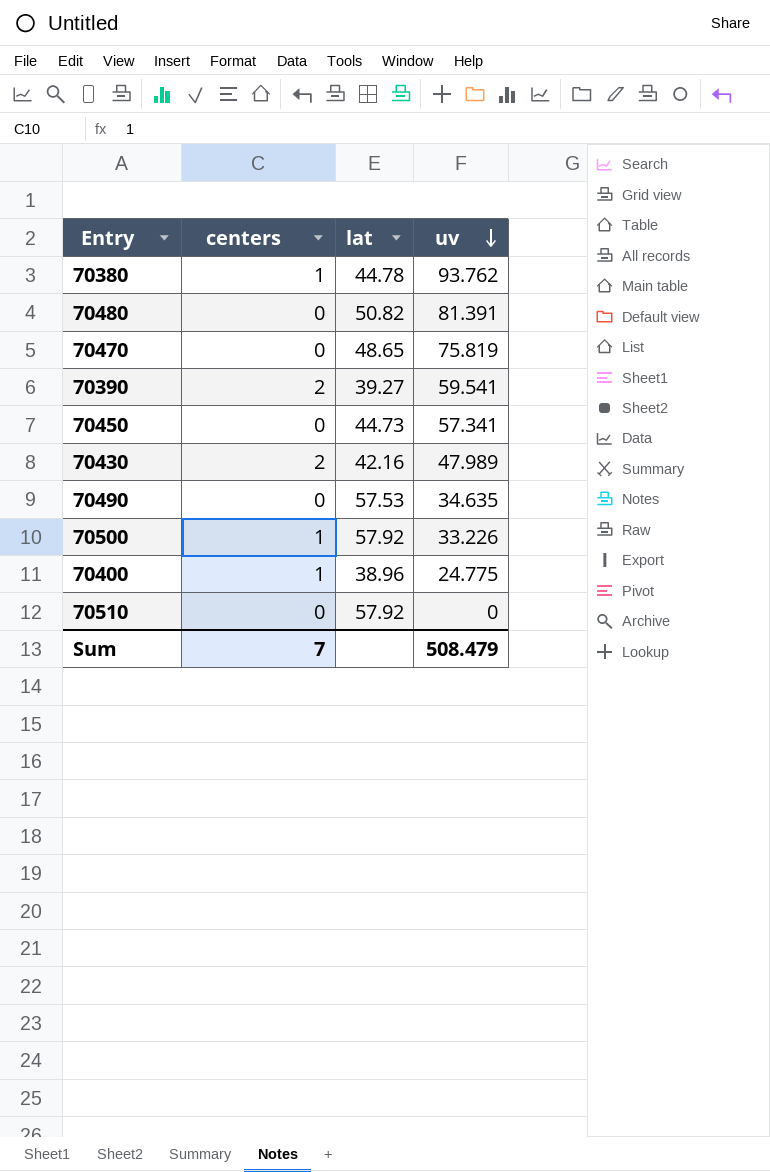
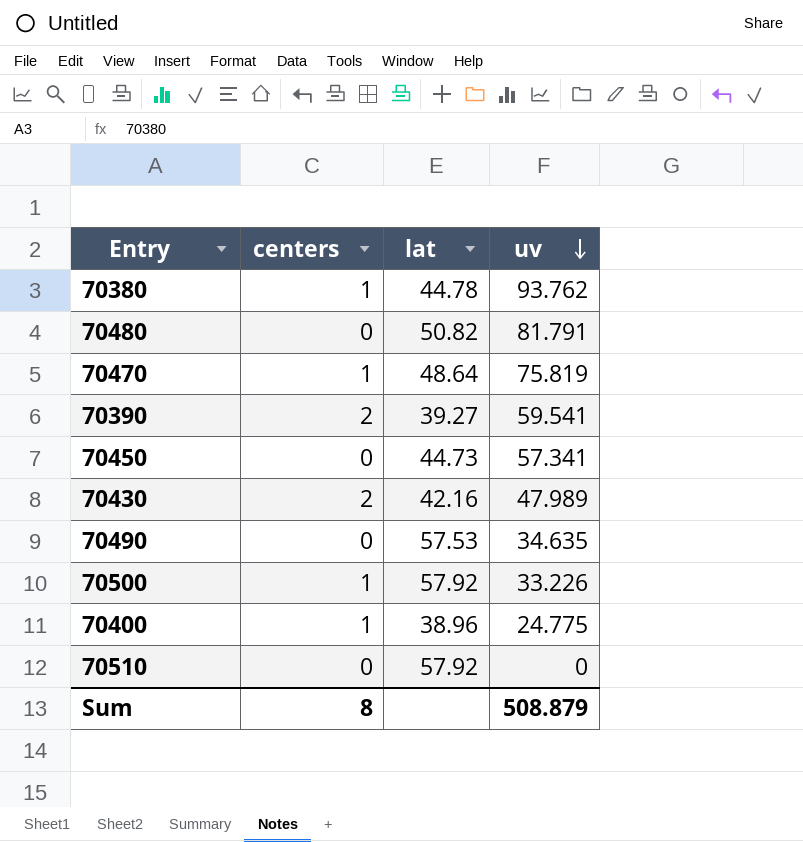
70480 | uv: 81.391 -> 81.791
70470 | centers: 0 -> 1
70470 | lat: 48.65 -> 48.64
Sum | centers: 7 -> 8
Sum | uv: 508.479 -> 508.879

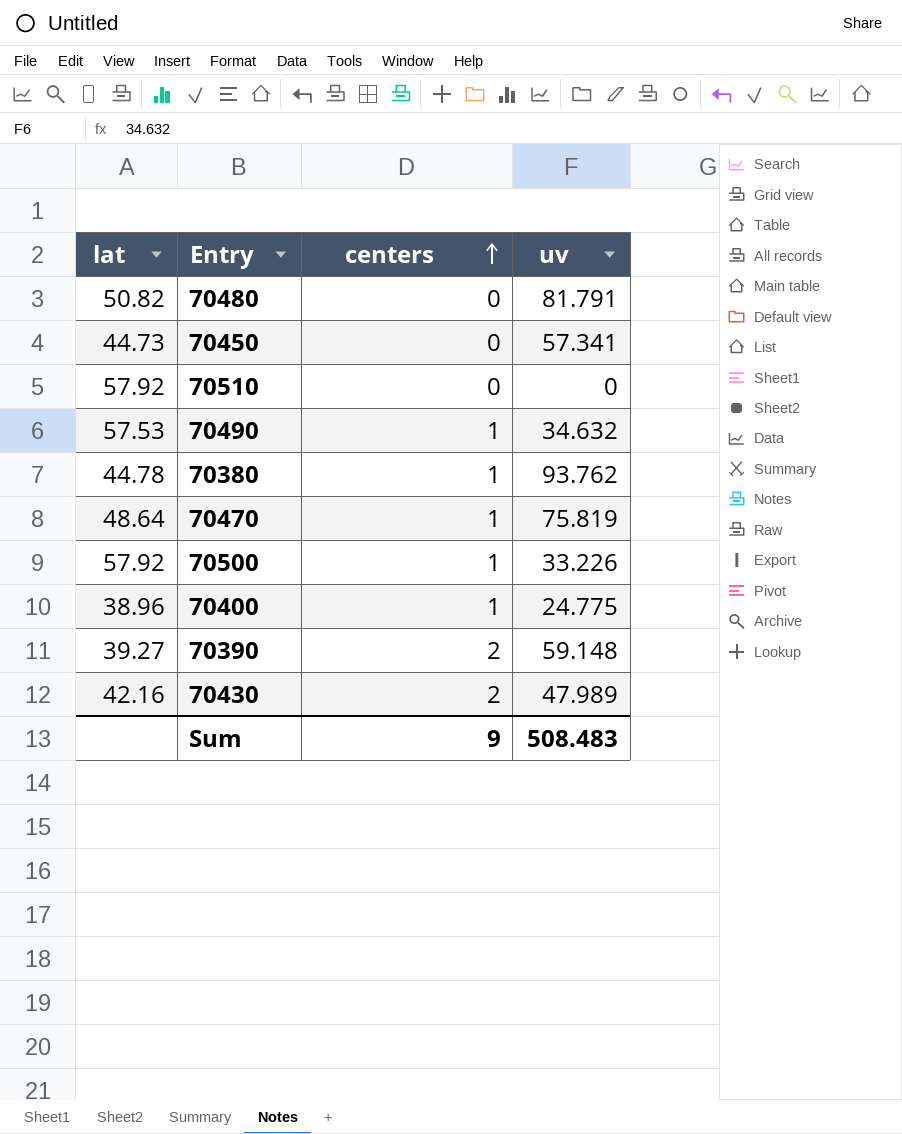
row order: uv descending -> centers ascending
column lat | position: 3 -> 1
70490 | centers: 0 -> 1
70490 | uv: 34.635 -> 34.632
70390 | uv: 59.541 -> 59.148
Sum | centers: 8 -> 9
Sum | uv: 508.879 -> 508.483

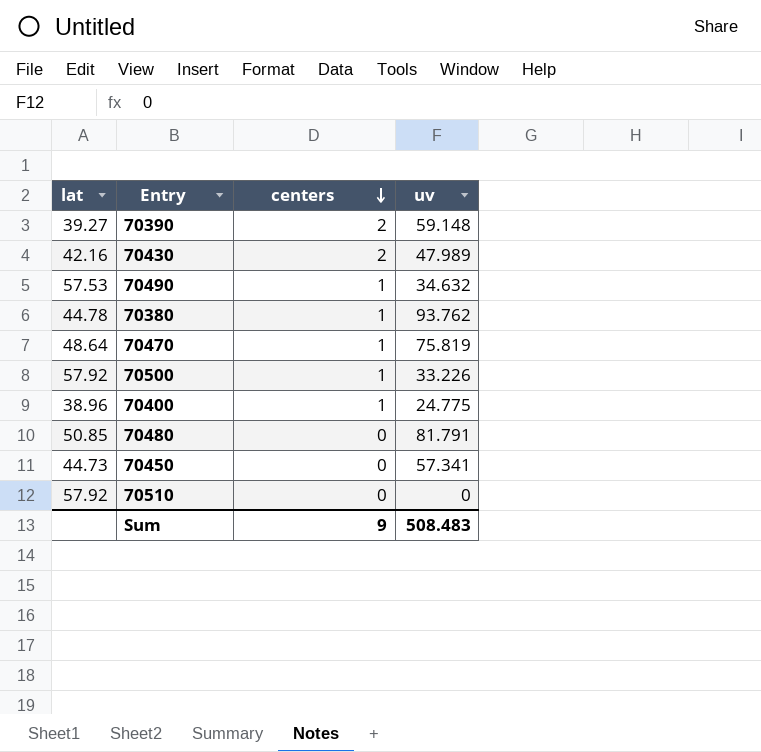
row order: centers ascending -> centers descending
70480 | lat: 50.82 -> 50.85

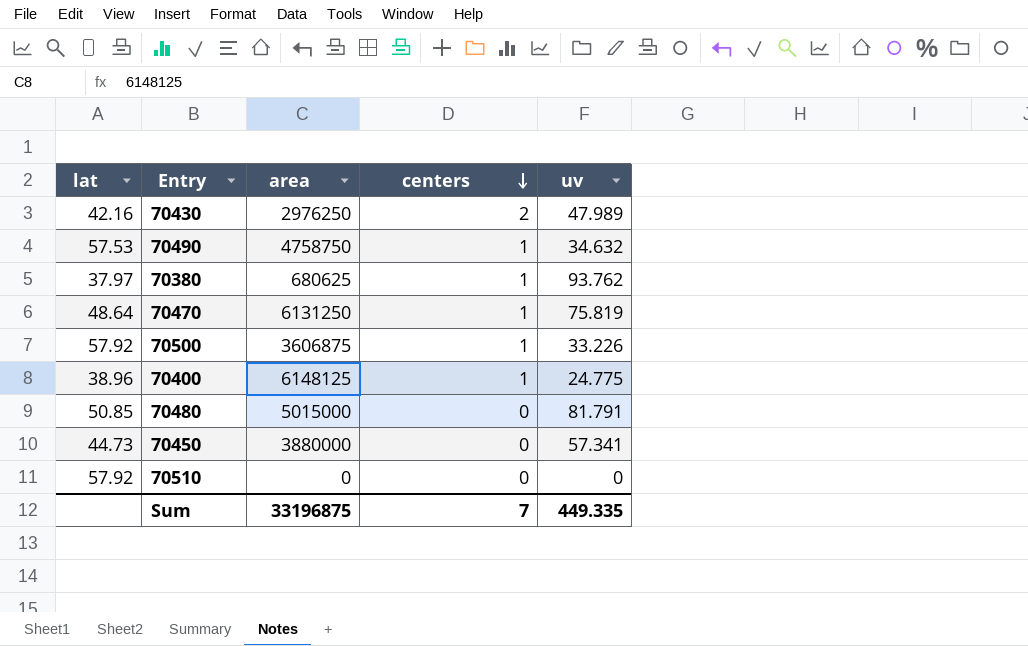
column area | position: none -> 3
row 70390: 39.27 | 2 | 59.148 -> none
70380 | lat: 44.78 -> 37.97
Sum | centers: 9 -> 7
Sum | uv: 508.483 -> 449.335

